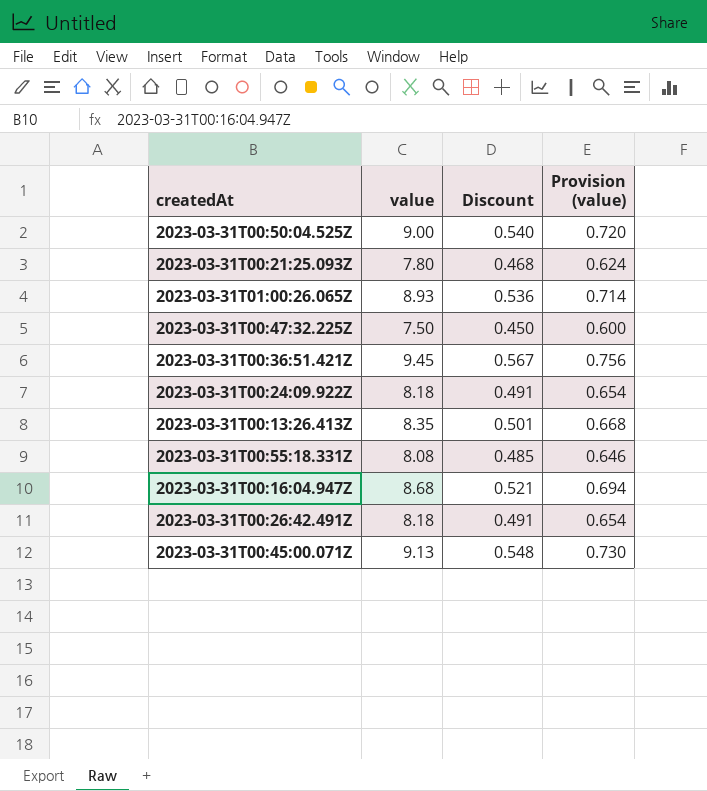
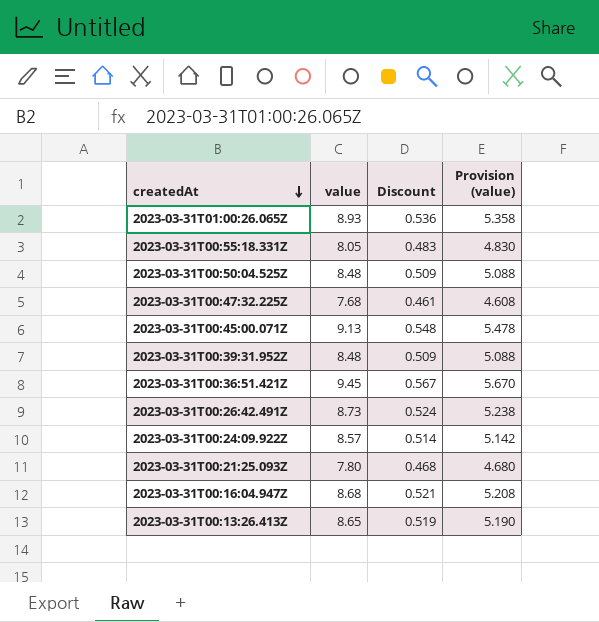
row order: none -> createdAt descending
column Provision (value) | formula: [value] * 0.08 -> [value] * 0.6
2023-03-31T00:55:18.331Z | value: 8.08 -> 8.05
2023-03-31T00:55:18.331Z | Discount: 0.485 -> 0.483
2023-03-31T00:50:04.525Z | value: 9.00 -> 8.48
2023-03-31T00:50:04.525Z | Discount: 0.540 -> 0.509
2023-03-31T00:47:32.225Z | value: 7.50 -> 7.68
2023-03-31T00:47:32.225Z | Discount: 0.450 -> 0.461
row 2023-03-31T00:39:31.952Z: none -> 8.48 | 0.509 | 5.088
2023-03-31T00:26:42.491Z | value: 8.18 -> 8.73
2023-03-31T00:26:42.491Z | Discount: 0.491 -> 0.524
2023-03-31T00:24:09.922Z | value: 8.18 -> 8.57
2023-03-31T00:24:09.922Z | Discount: 0.491 -> 0.514
2023-03-31T00:13:26.413Z | value: 8.35 -> 8.65
2023-03-31T00:13:26.413Z | Discount: 0.501 -> 0.519

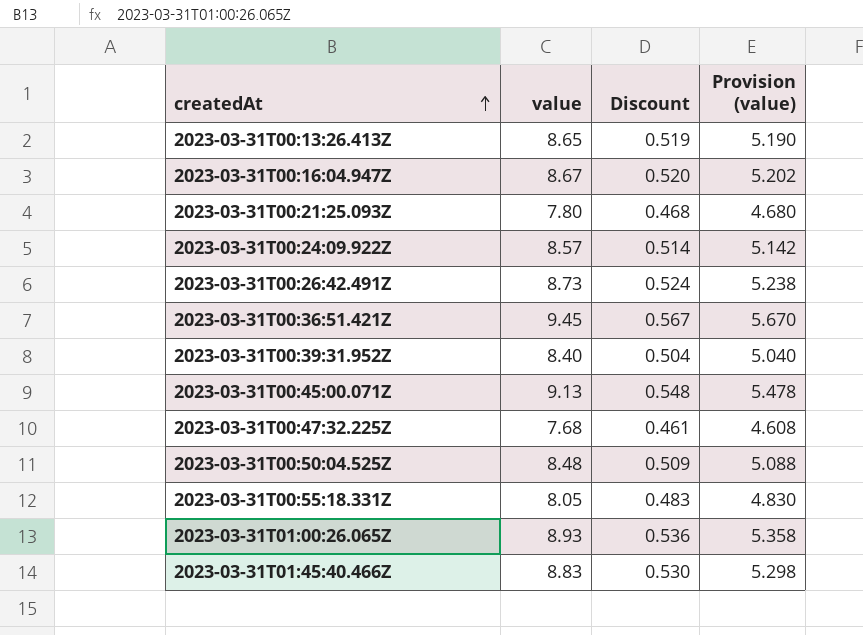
row order: createdAt descending -> createdAt ascending
2023-03-31T00:16:04.947Z | value: 8.68 -> 8.67
2023-03-31T00:16:04.947Z | Discount: 0.521 -> 0.520
2023-03-31T00:16:04.947Z | Provision (value): 5.208 -> 5.202
2023-03-31T00:39:31.952Z | value: 8.48 -> 8.40
2023-03-31T00:39:31.952Z | Discount: 0.509 -> 0.504
2023-03-31T00:39:31.952Z | Provision (value): 5.088 -> 5.040
row 2023-03-31T01:45:40.466Z: none -> 8.83 | 0.530 | 5.298

